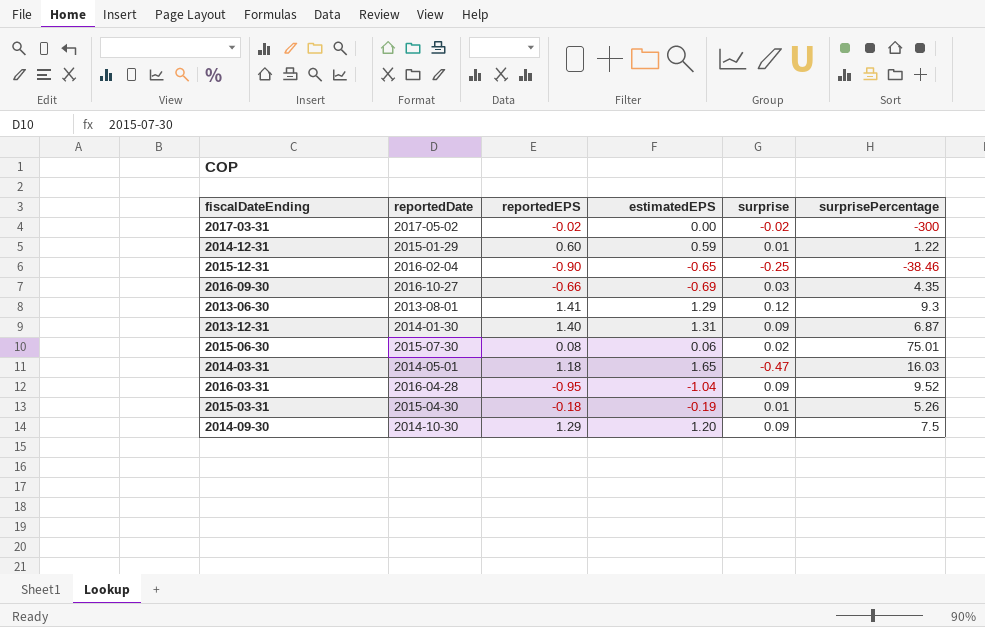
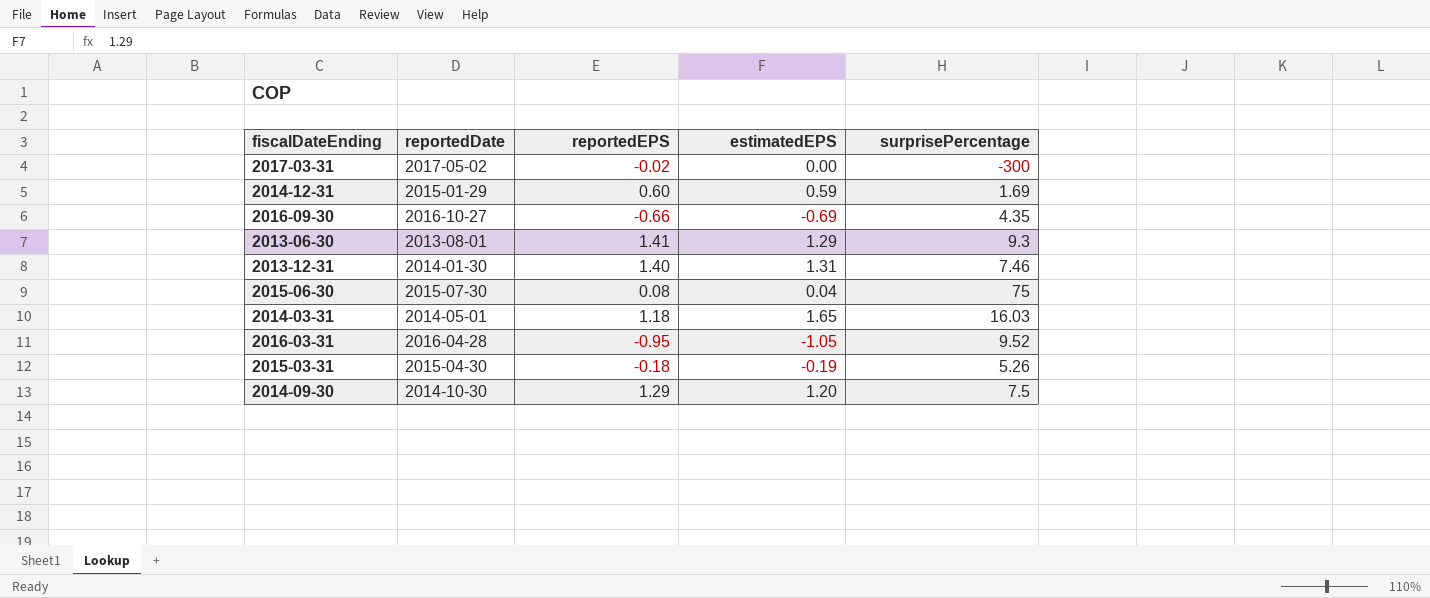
column surprise | formula: [reportedEPS] - [estimatedEPS] -> none
row 2015-12-31: 2016-02-04 | -0.90 | -0.65 | -0.25 | -38.46 -> none
2014-12-31 | surprisePercentage: 1.22 -> 1.69
2013-12-31 | surprisePercentage: 6.87 -> 7.46
2015-06-30 | estimatedEPS: 0.06 -> 0.04
2015-06-30 | surprisePercentage: 75.01 -> 75
2016-03-31 | estimatedEPS: -1.04 -> -1.05

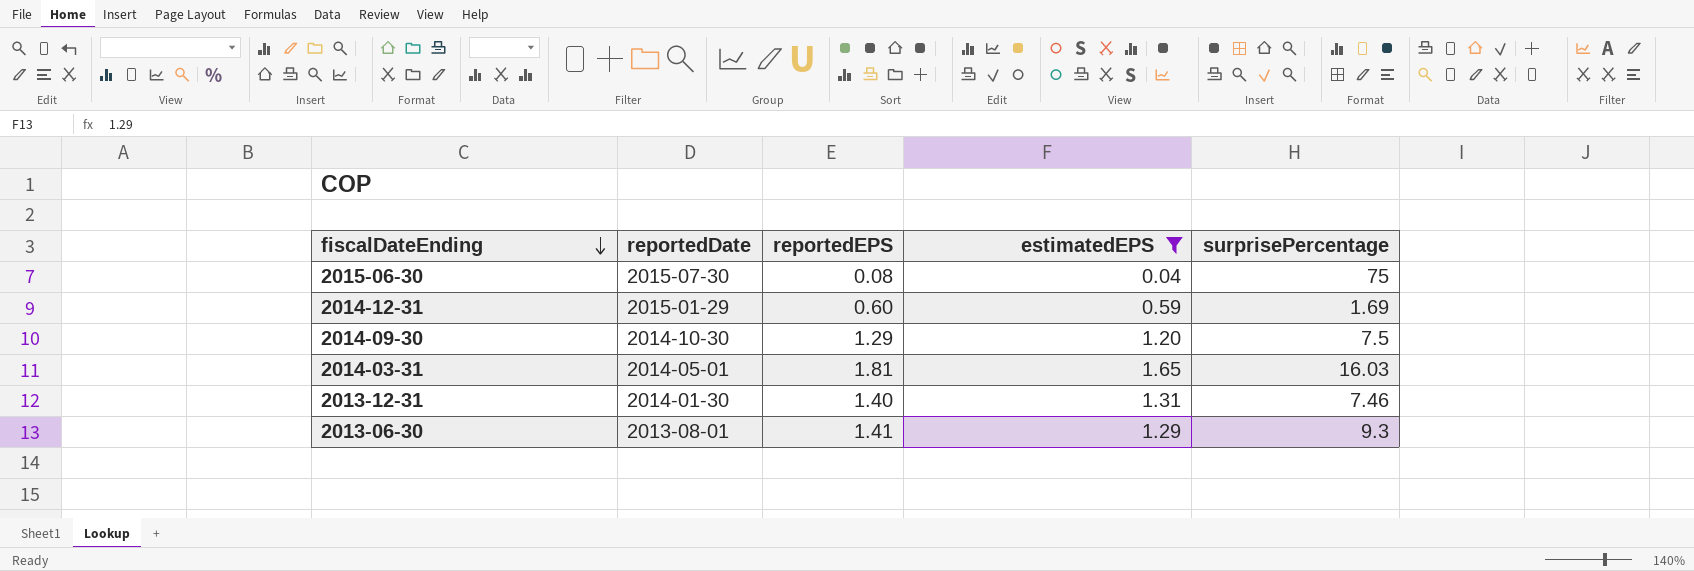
filter: none -> estimatedEPS >= 0.04
row order: none -> fiscalDateEnding descending
2014-03-31 | reportedEPS: 1.18 -> 1.81

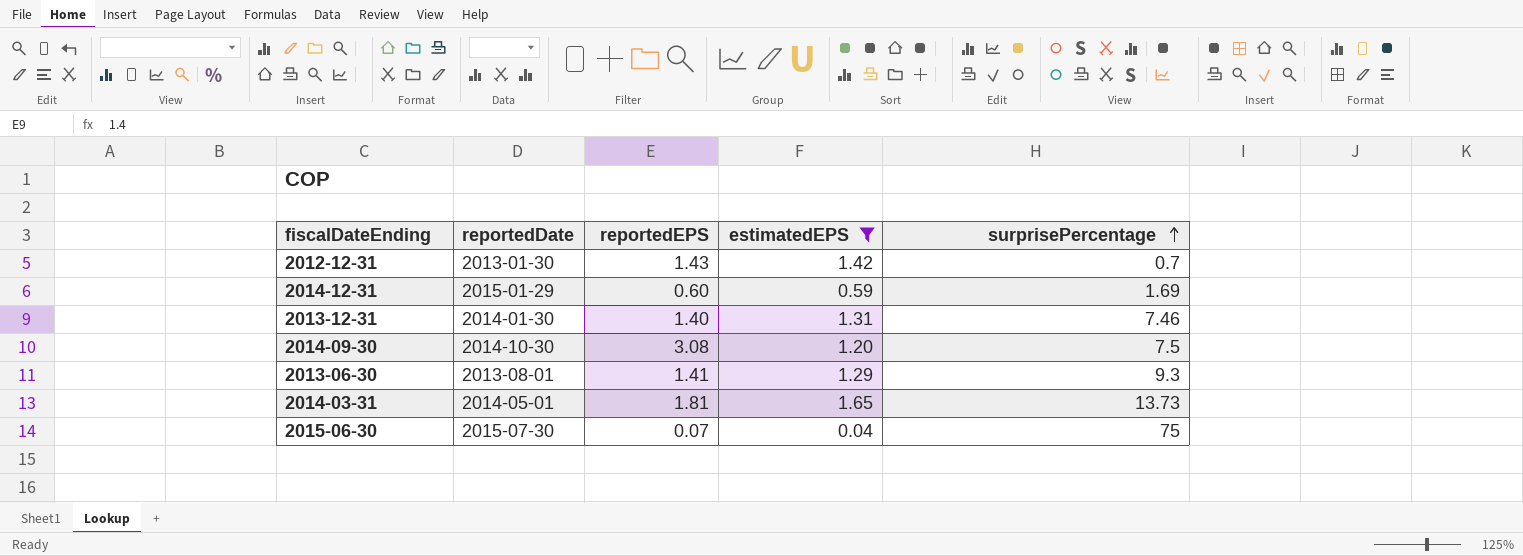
row order: fiscalDateEnding descending -> surprisePercentage ascending
row 2012-12-31: none -> 2013-01-30 | 1.43 | 1.42 | 0.7
2014-09-30 | reportedEPS: 1.29 -> 3.08
2014-03-31 | surprisePercentage: 16.03 -> 13.73
2015-06-30 | reportedEPS: 0.08 -> 0.07

